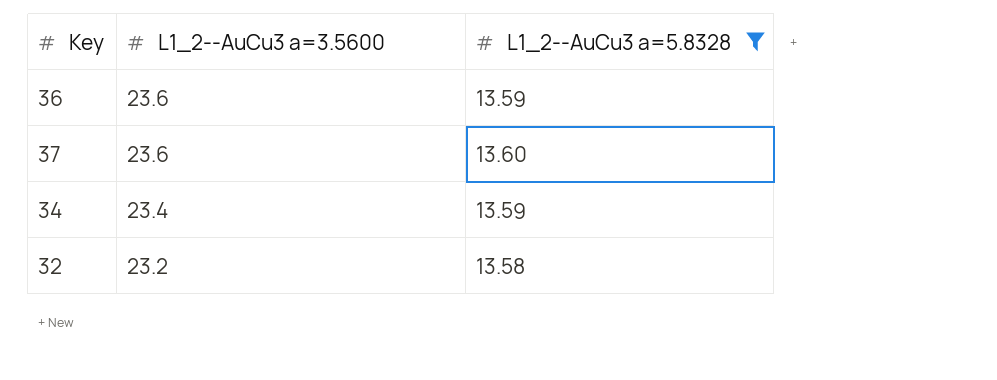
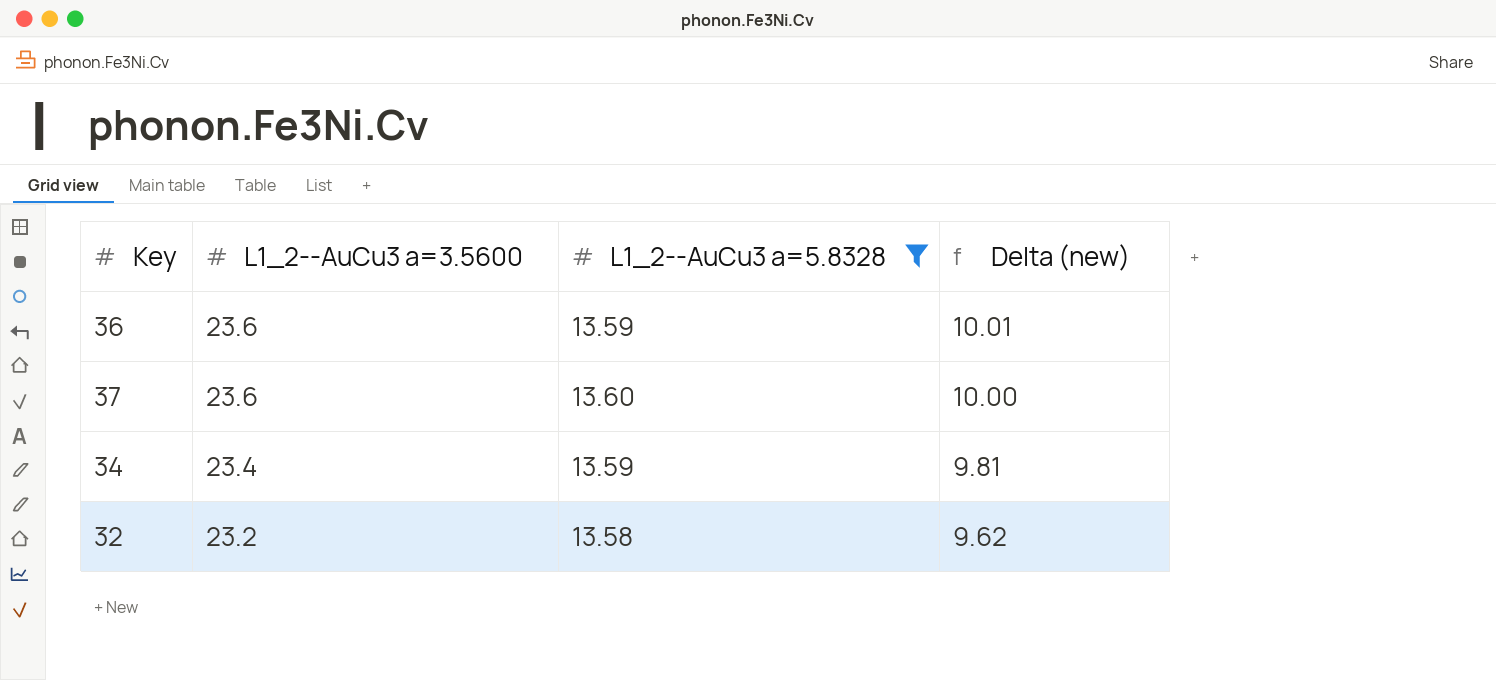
column Delta (new) | formula: none -> [L1_2--AuCu3 a=3.5600] - [L1_2--AuCu3 a=5.8328]

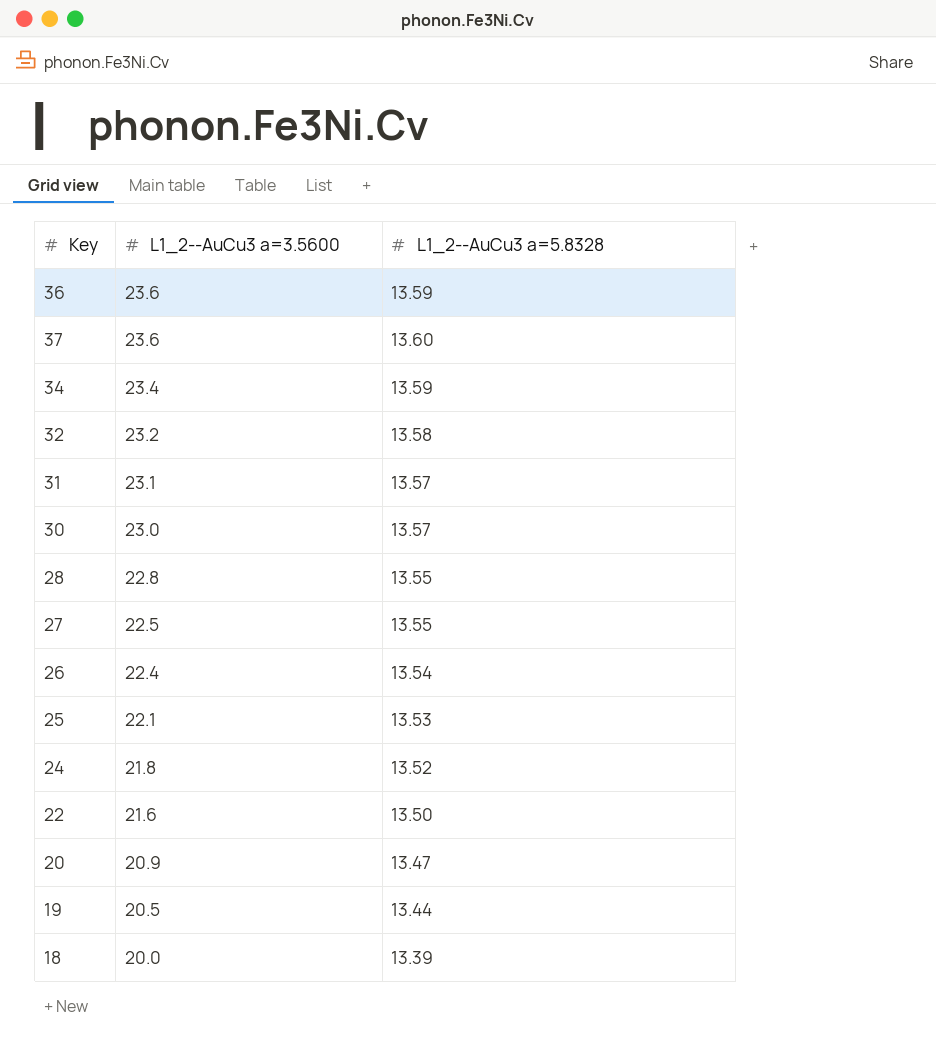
filter: L1_2--AuCu3 a=5.8328 >= 13.58 -> none
column Delta (new) | formula: [L1_2--AuCu3 a=3.5600] - [L1_2--AuCu3 a=5.8328] -> none

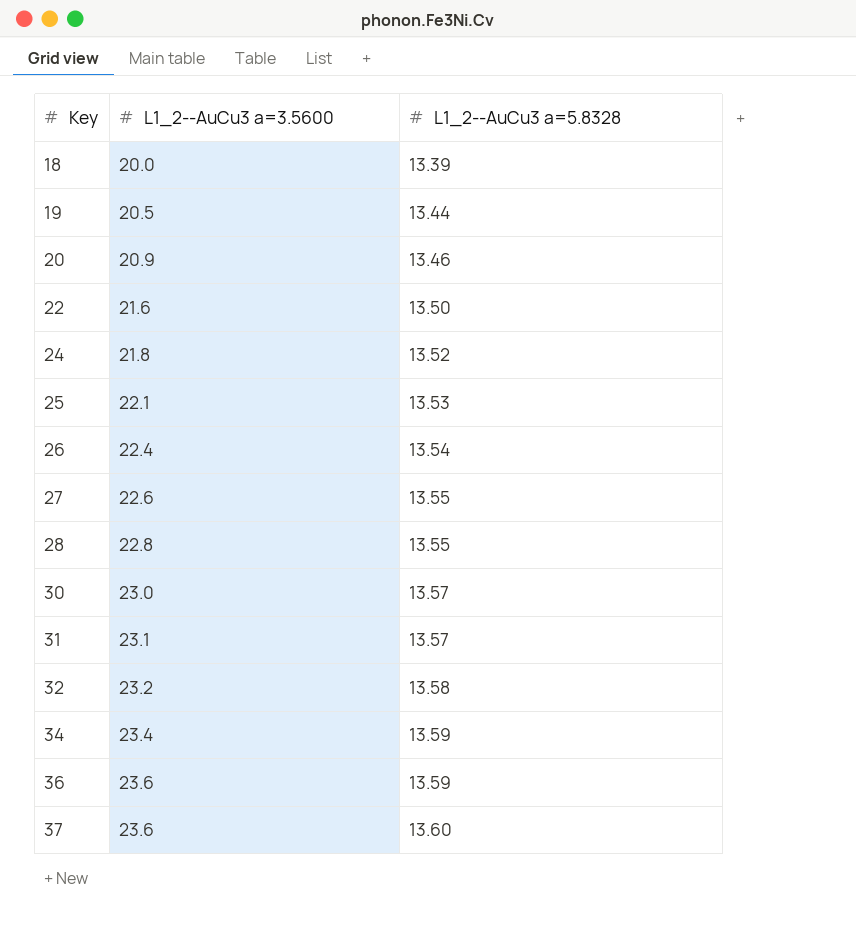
row order: L1_2--AuCu3 a=3.5600 descending -> Key ascending
20 | L1_2--AuCu3 a=5.8328: 13.47 -> 13.46
27 | L1_2--AuCu3 a=3.5600: 22.5 -> 22.6

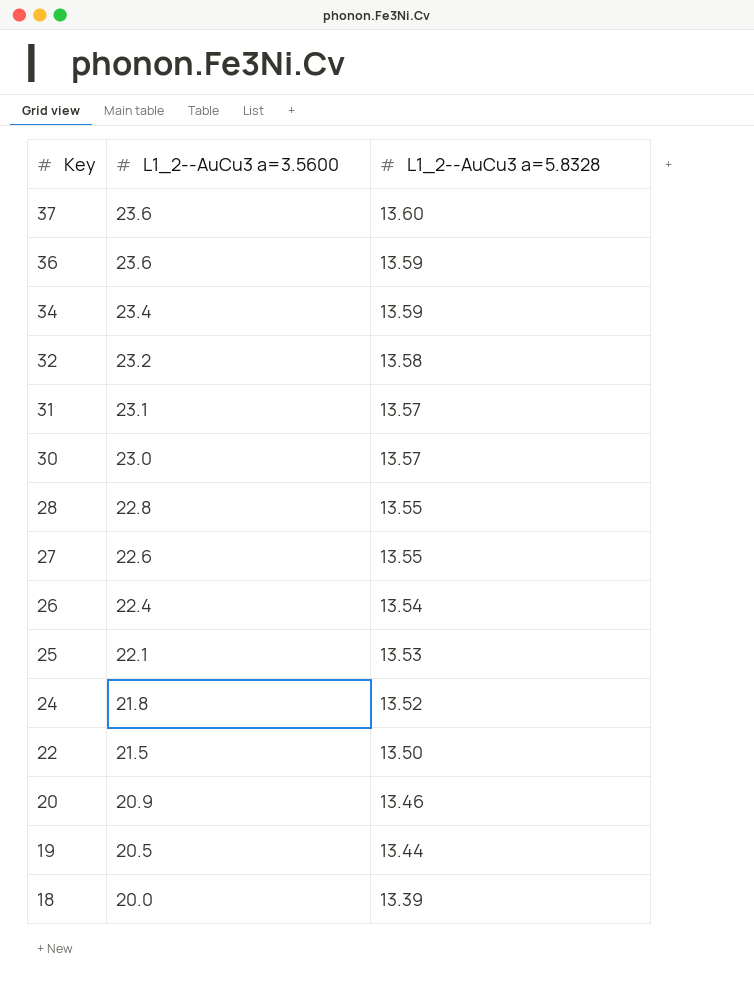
row order: Key ascending -> Key descending
22 | L1_2--AuCu3 a=3.5600: 21.6 -> 21.5

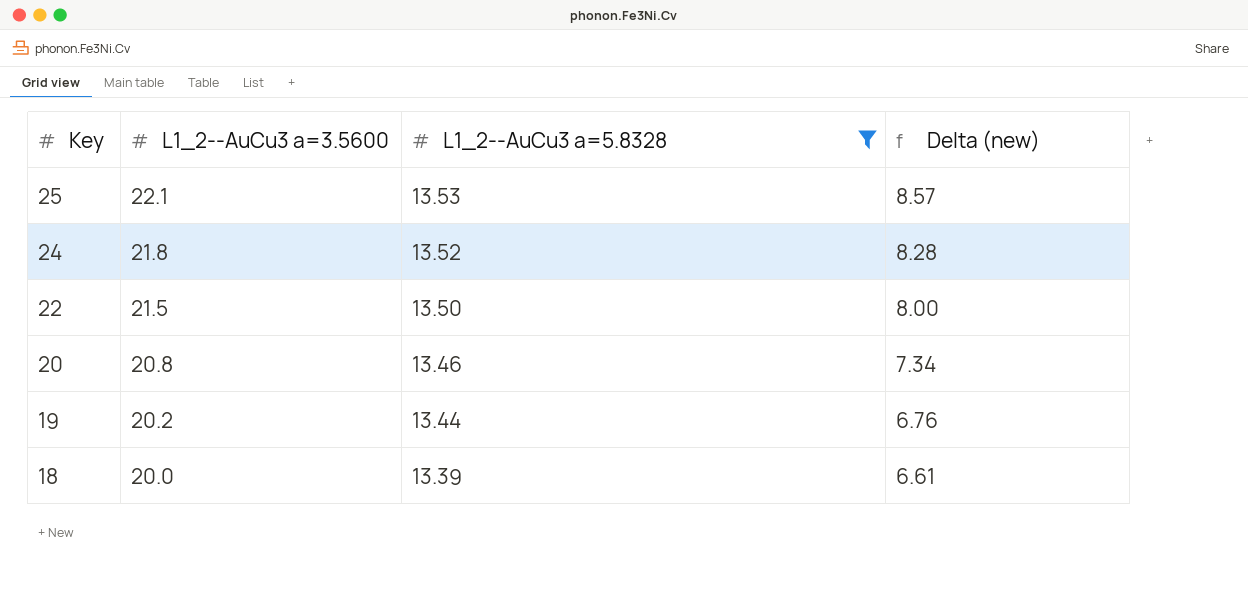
filter: none -> L1_2--AuCu3 a=5.8328 <= 13.53
column Delta (new) | formula: none -> [L1_2--AuCu3 a=3.5600] - [L1_2--AuCu3 a=5.8328]
20 | L1_2--AuCu3 a=3.5600: 20.9 -> 20.8
19 | L1_2--AuCu3 a=3.5600: 20.5 -> 20.2

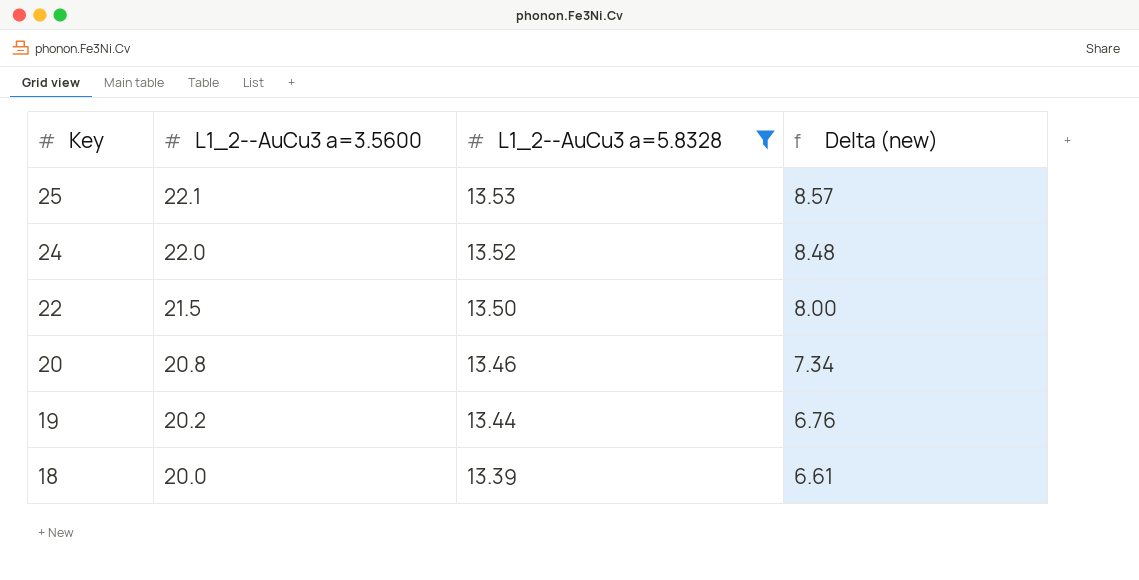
24 | L1_2--AuCu3 a=3.5600: 21.8 -> 22.0
24 | Delta (new): 8.28 -> 8.48

